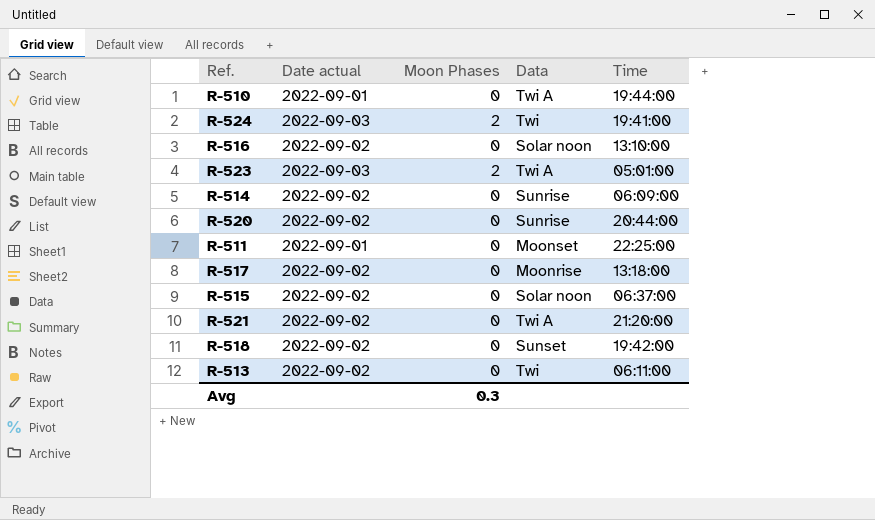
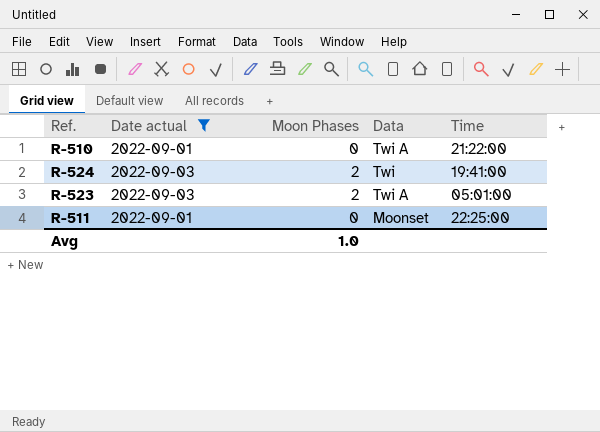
filter: none -> Date actual != 2022-09-02
R-510 | Time: 19:44:00 -> 21:22:00
Avg | Moon Phases: 0.3 -> 1.0

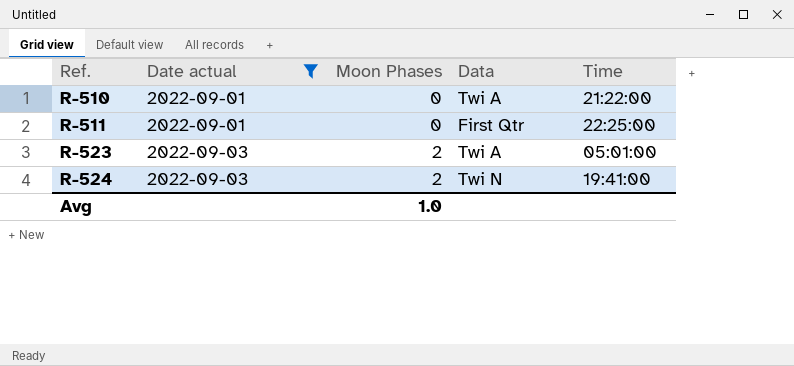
row order: none -> Ref. ascending
R-511 | Data: Moonset -> First Qtr
R-524 | Data: Twi -> Twi N

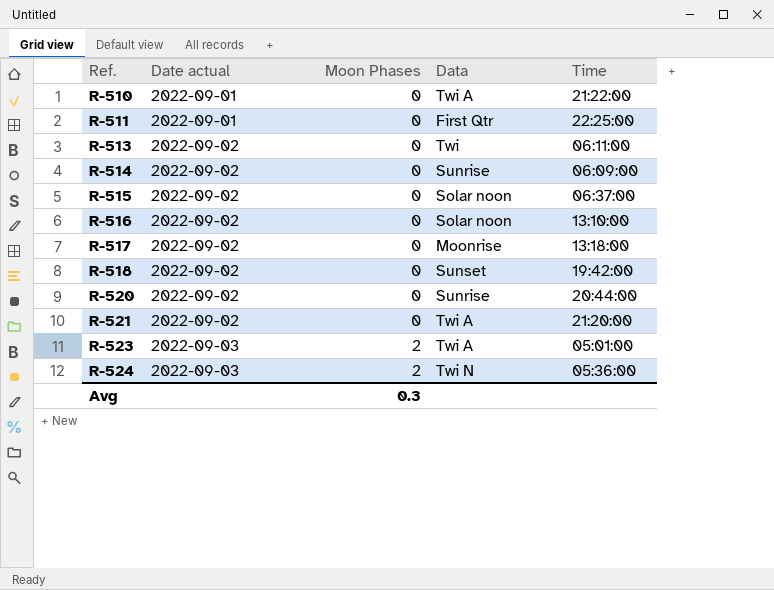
filter: Date actual != 2022-09-02 -> none
R-524 | Time: 19:41:00 -> 05:36:00
Avg | Moon Phases: 1.0 -> 0.3

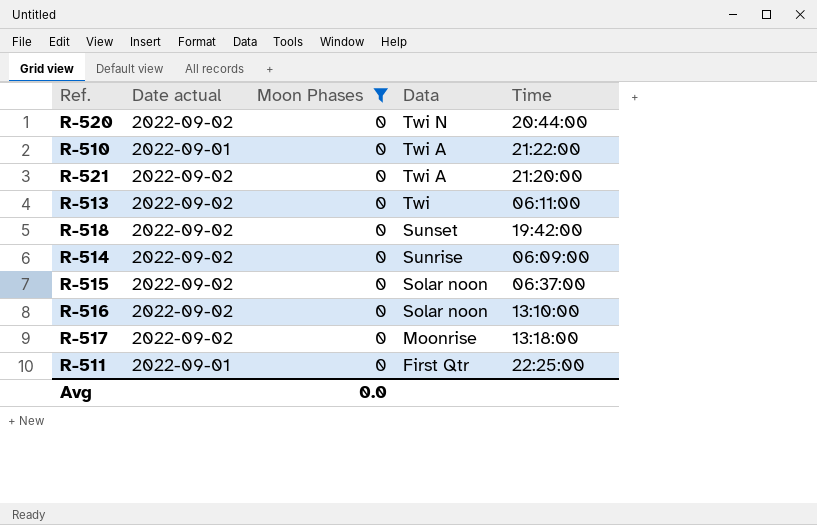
filter: none -> Moon Phases = 0
row order: Ref. ascending -> Data descending
R-520 | Data: Sunrise -> Twi N
Avg | Moon Phases: 0.3 -> 0.0

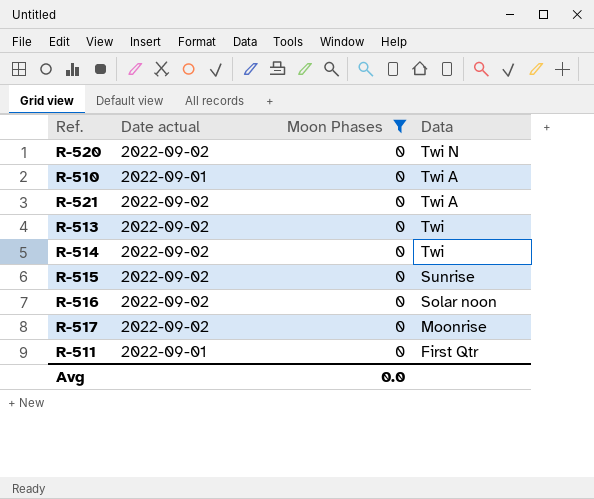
column Time | position: 5 -> none
row R-518: 2022-09-02 | 0 | Sunset | 19:42:00 -> none
R-514 | Data: Sunrise -> Twi
R-515 | Data: Solar noon -> Sunrise

